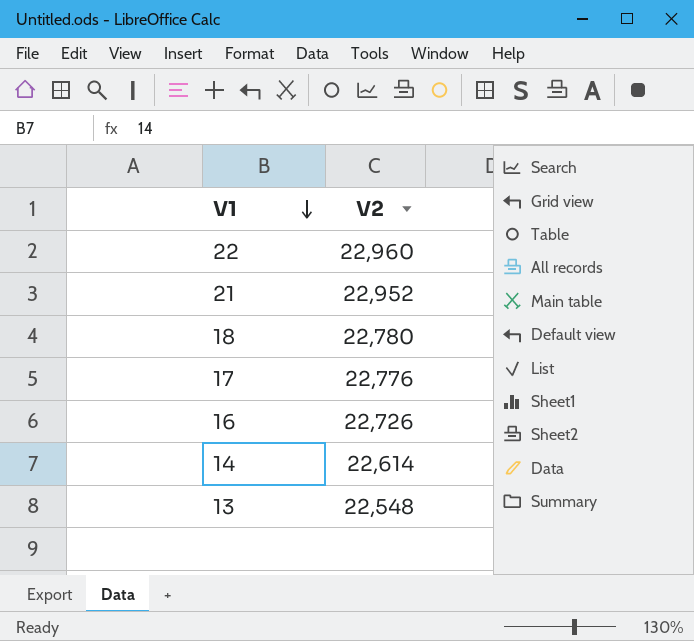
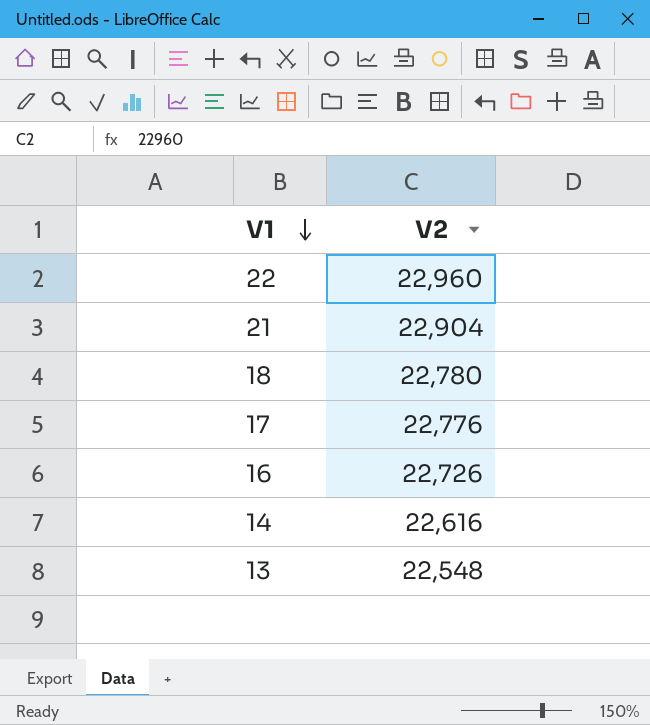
21 | V2: 22,952 -> 22,904
14 | V2: 22,614 -> 22,616

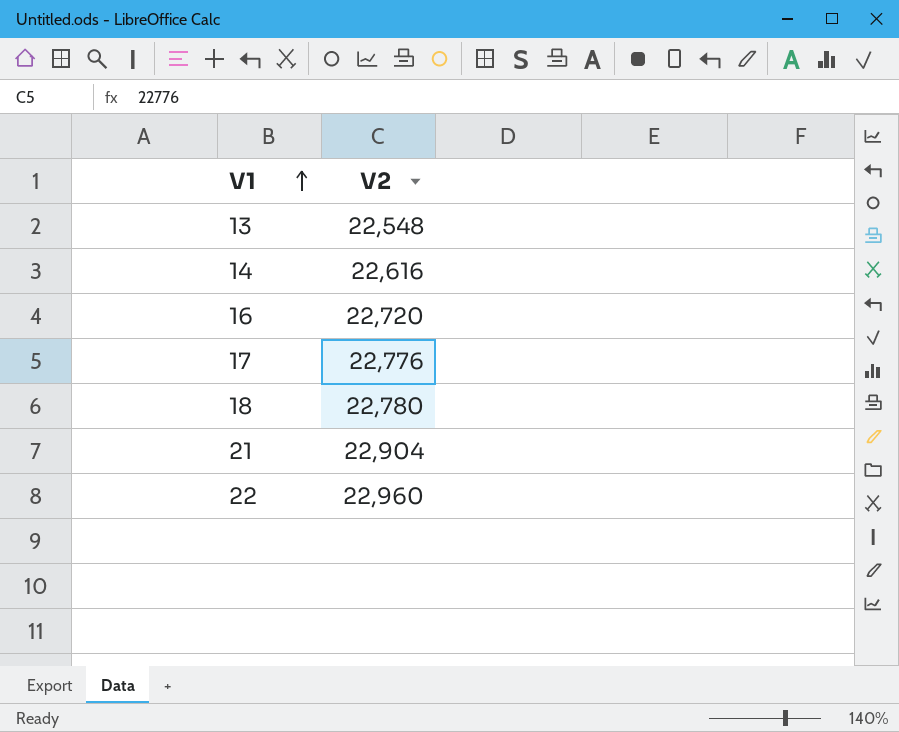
row order: V1 descending -> V1 ascending
16 | V2: 22,726 -> 22,720

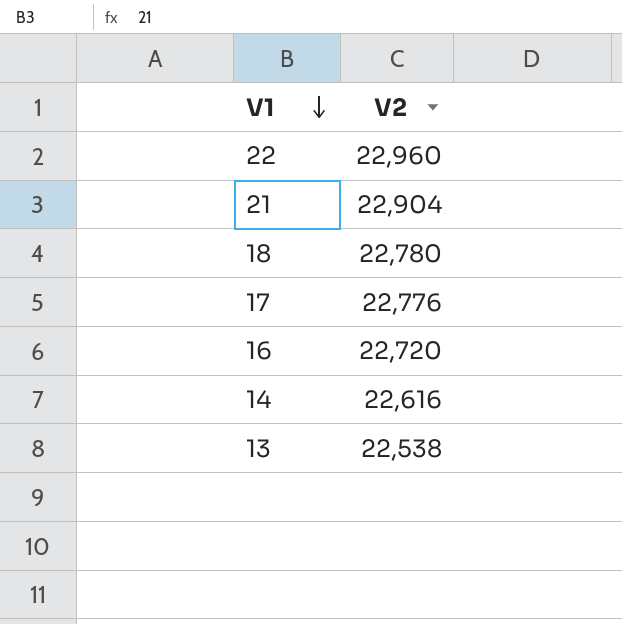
row order: V1 ascending -> V1 descending
13 | V2: 22,548 -> 22,538

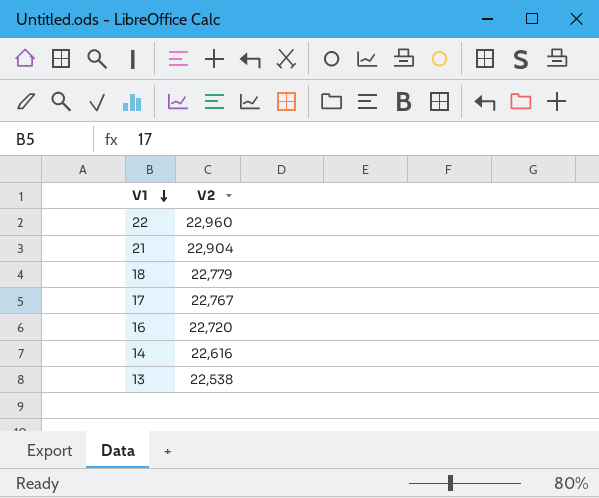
18 | V2: 22,780 -> 22,779
17 | V2: 22,776 -> 22,767

